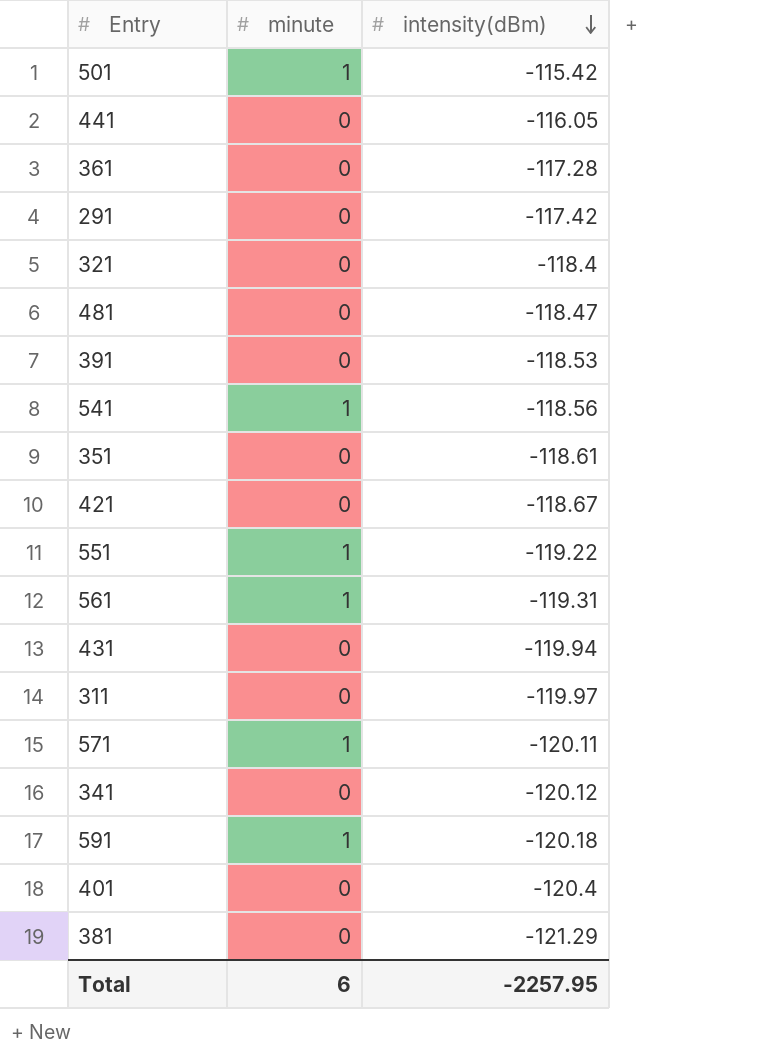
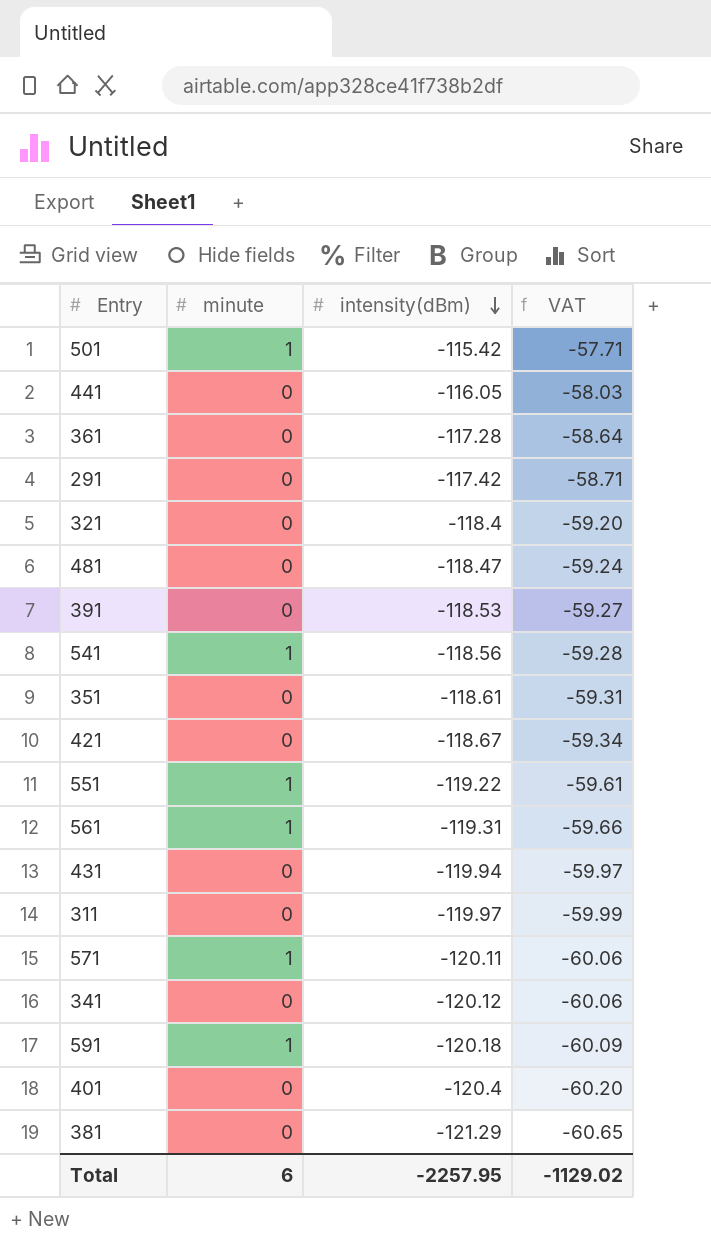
column VAT | formula: none -> [intensity(dBm)] * 0.5

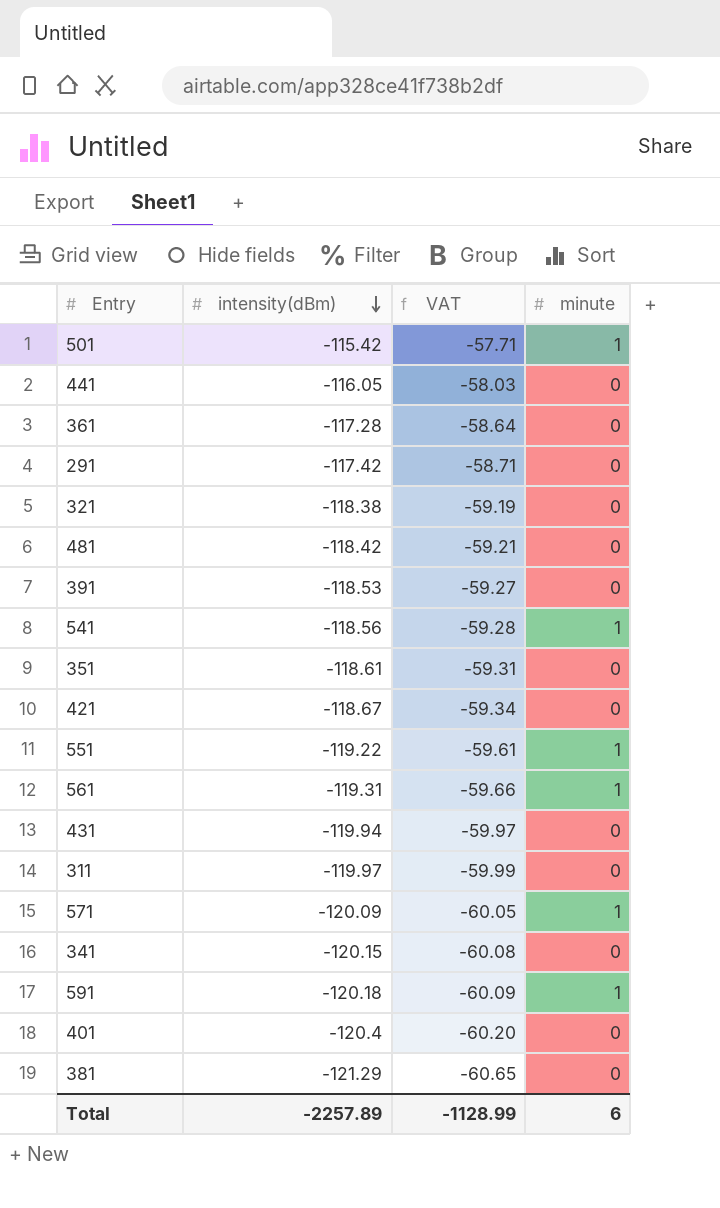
column minute | position: 2 -> 4
321 | intensity(dBm): -118.4 -> -118.38
321 | VAT: -59.20 -> -59.19
481 | intensity(dBm): -118.47 -> -118.42
481 | VAT: -59.24 -> -59.21
571 | intensity(dBm): -120.11 -> -120.09
571 | VAT: -60.06 -> -60.05
341 | intensity(dBm): -120.12 -> -120.15
341 | VAT: -60.06 -> -60.08
Total | intensity(dBm): -2257.95 -> -2257.89
Total | VAT: -1129.02 -> -1128.99

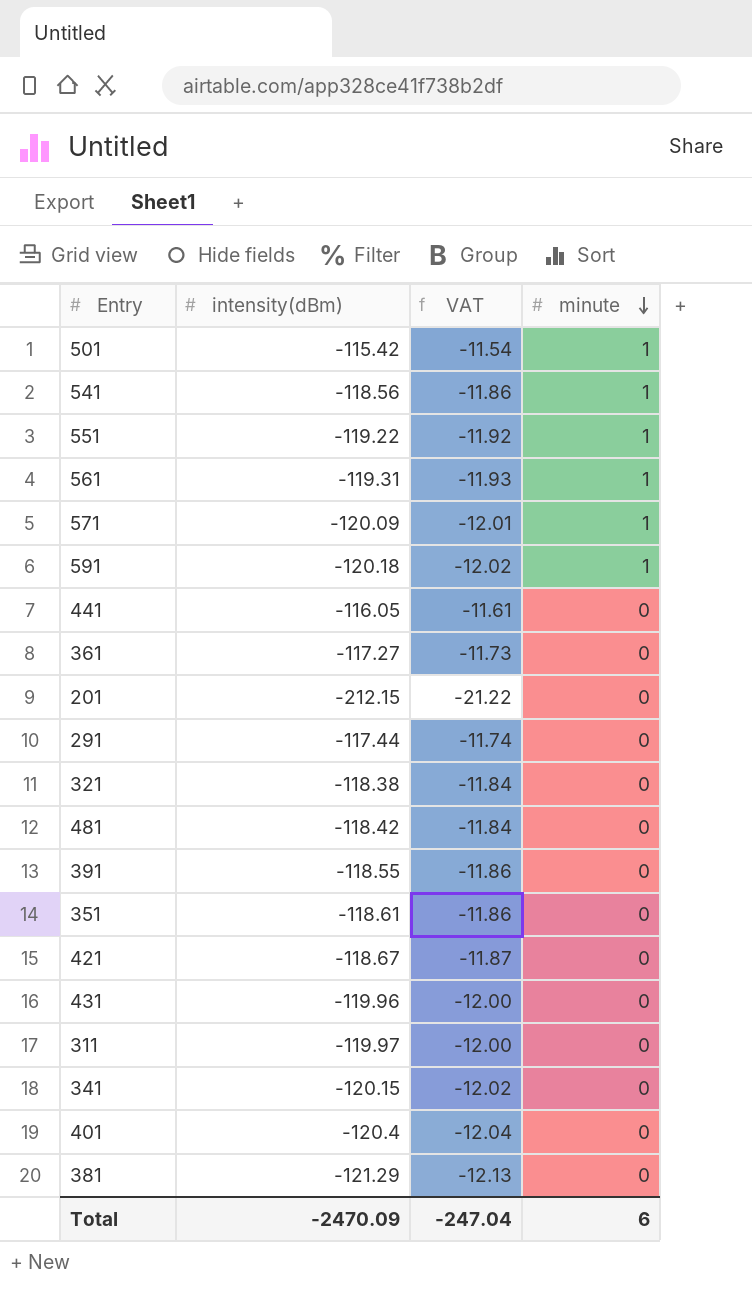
row order: intensity(dBm) descending -> minute descending
column VAT | formula: [intensity(dBm)] * 0.5 -> [intensity(dBm)] * 0.1
361 | intensity(dBm): -117.28 -> -117.27
row 201: none -> -212.15 | -21.22 | 0
291 | intensity(dBm): -117.42 -> -117.44
391 | intensity(dBm): -118.53 -> -118.55
431 | intensity(dBm): -119.94 -> -119.96
Total | intensity(dBm): -2257.89 -> -2470.09
Total | VAT: -1128.99 -> -247.04

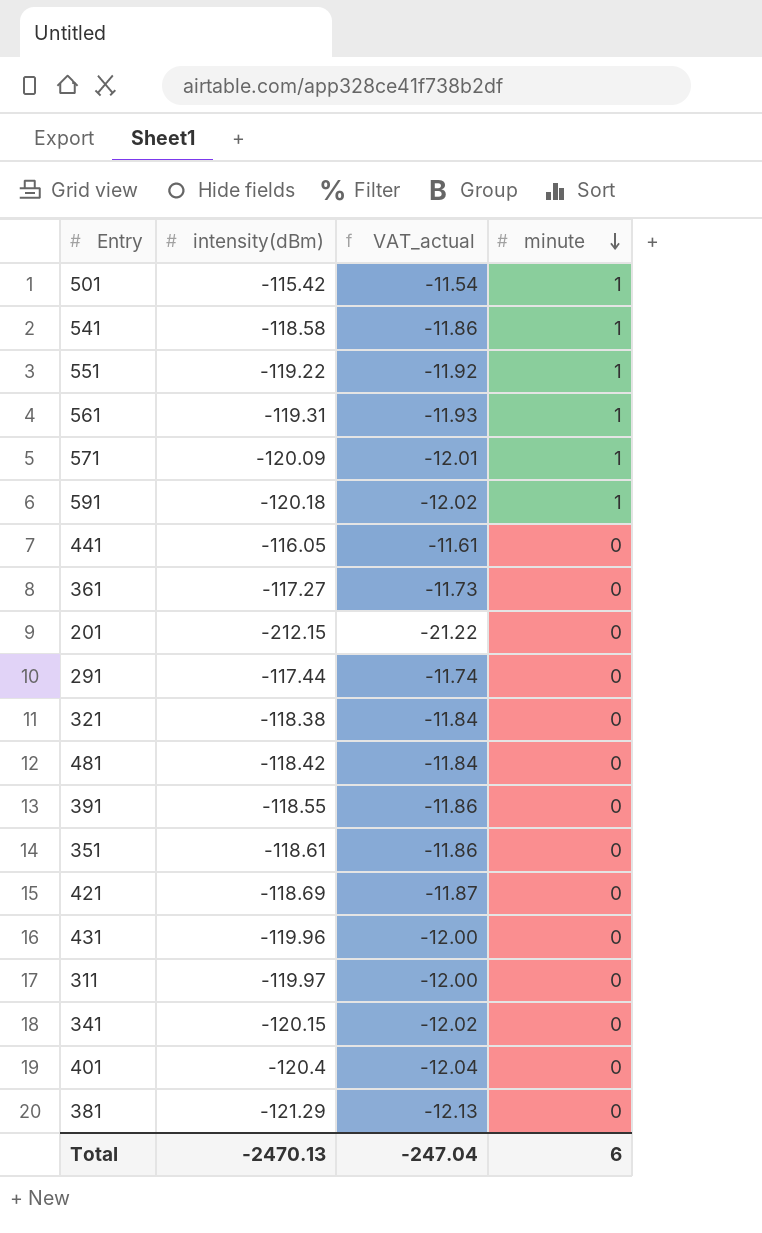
column name: VAT -> VAT_actual
541 | intensity(dBm): -118.56 -> -118.58
421 | intensity(dBm): -118.67 -> -118.69
Total | intensity(dBm): -2470.09 -> -2470.13

